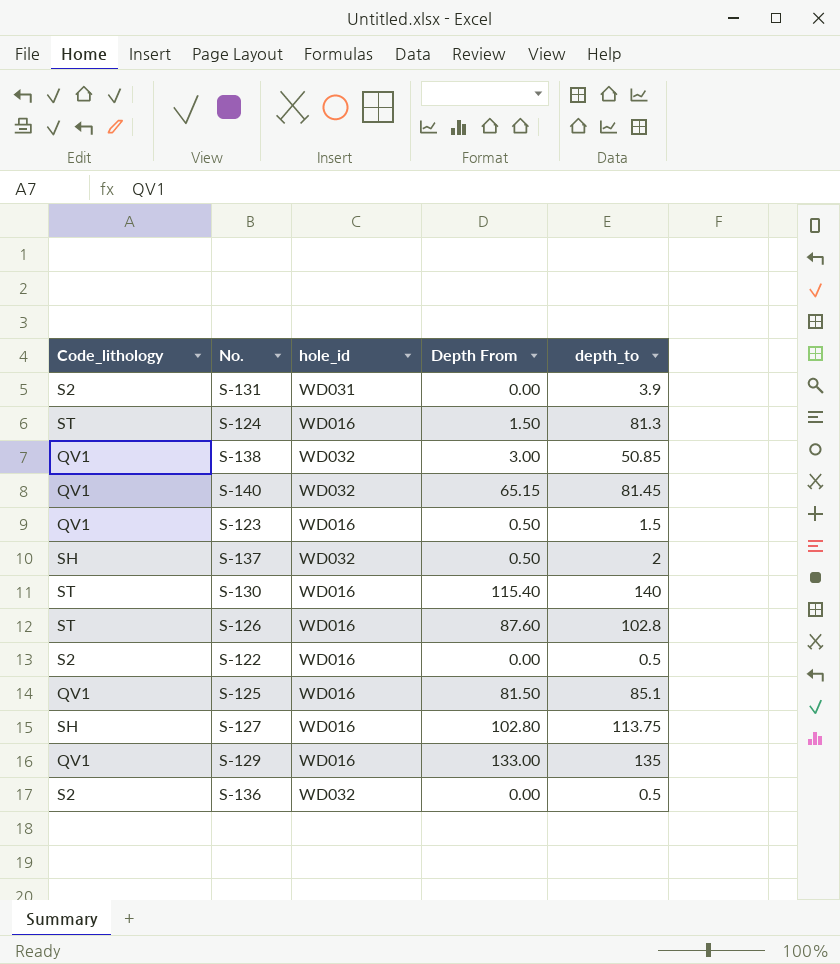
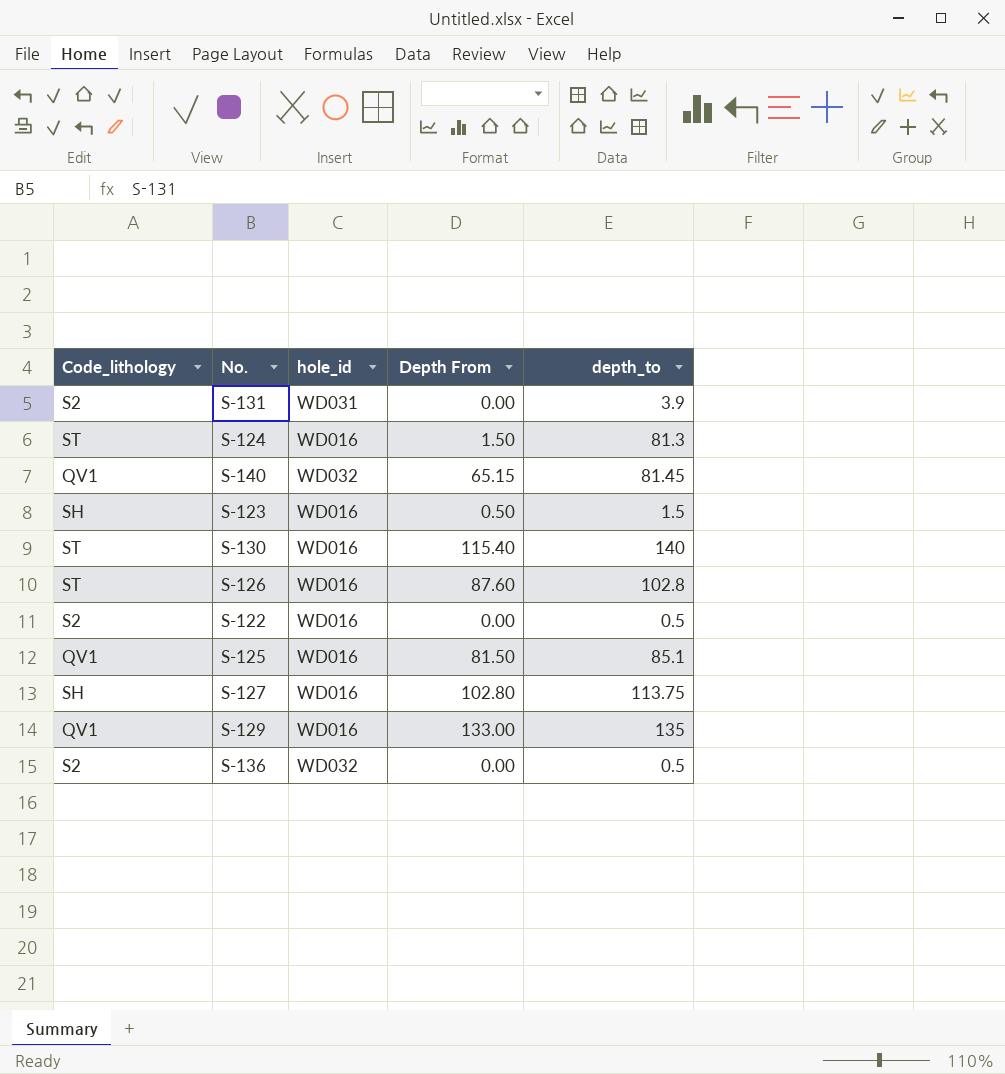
row S-138: QV1 | WD032 | 3.00 | 50.85 -> none
row S-137: SH | WD032 | 0.50 | 2 -> none
S-123 | Code_lithology: QV1 -> SH

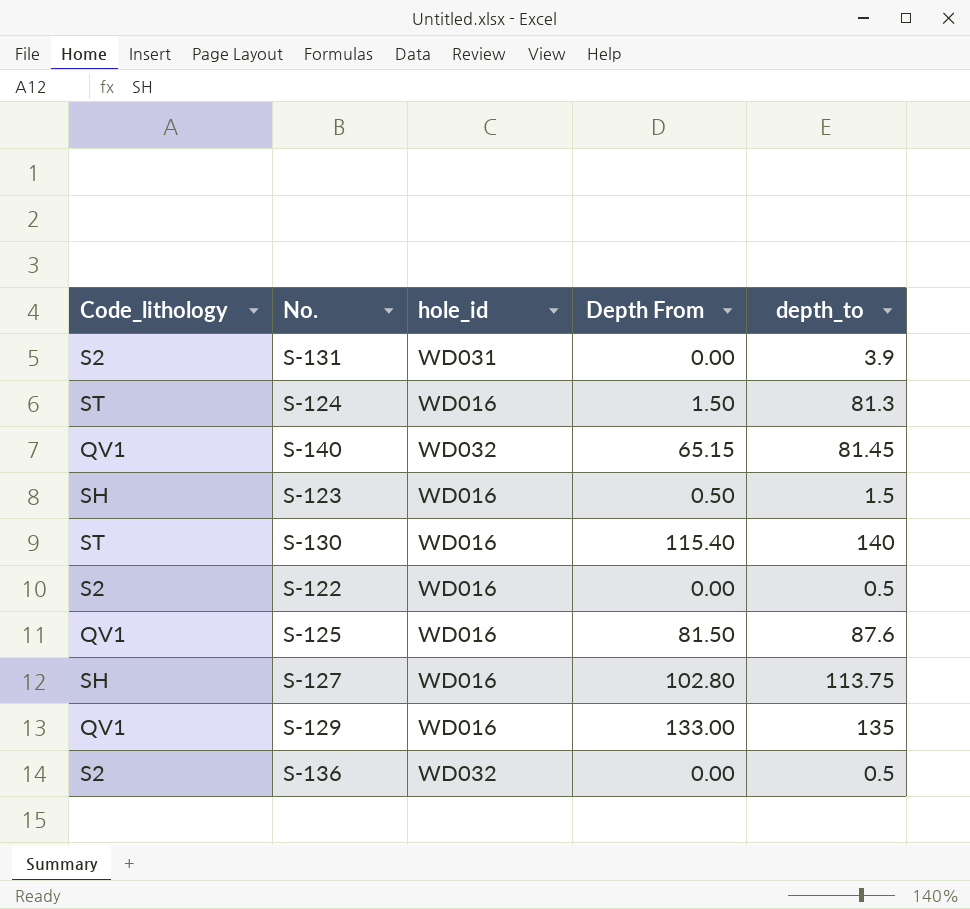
row S-126: ST | WD016 | 87.60 | 102.8 -> none
S-125 | depth_to: 85.1 -> 87.6

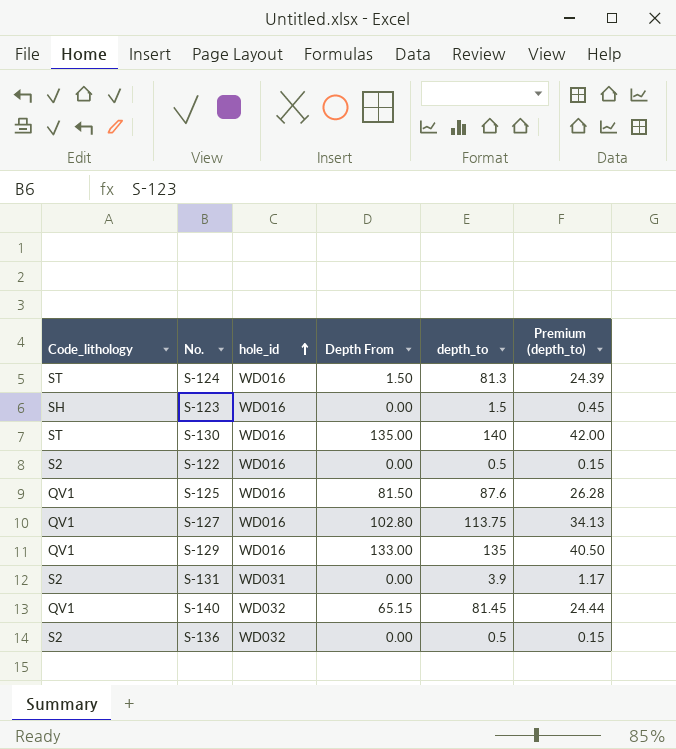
row order: none -> hole_id ascending
column Premium (depth_to) | formula: none -> [depth_to] * 0.3
S-123 | Depth From: 0.50 -> 0.00
S-130 | Depth From: 115.40 -> 135.00
S-127 | Code_lithology: SH -> QV1

